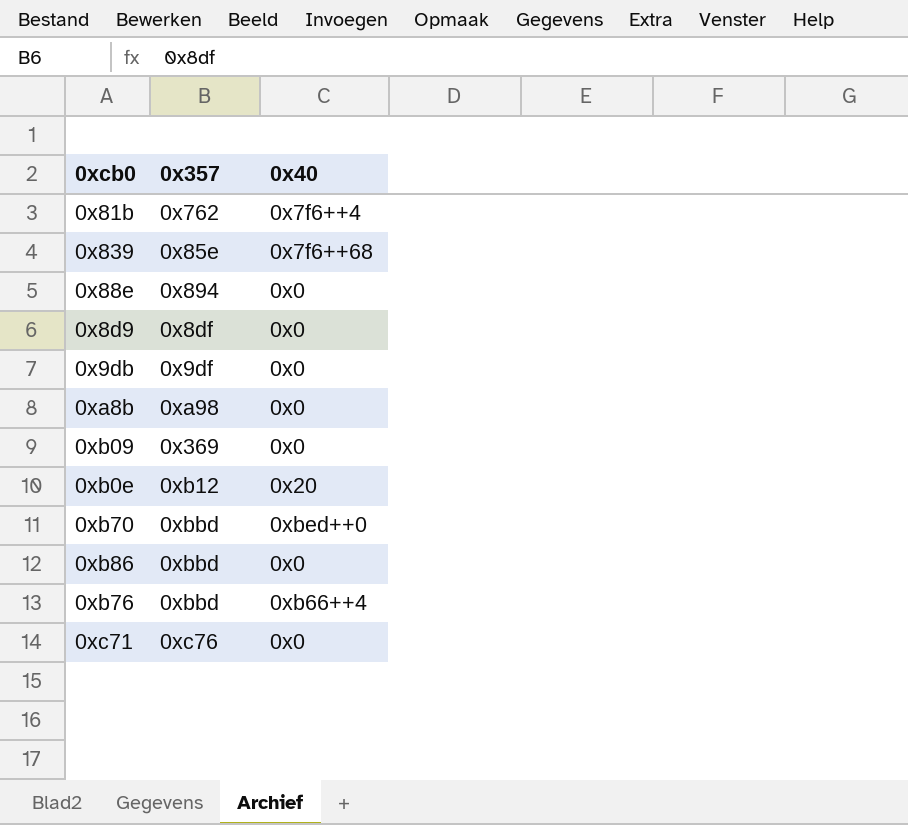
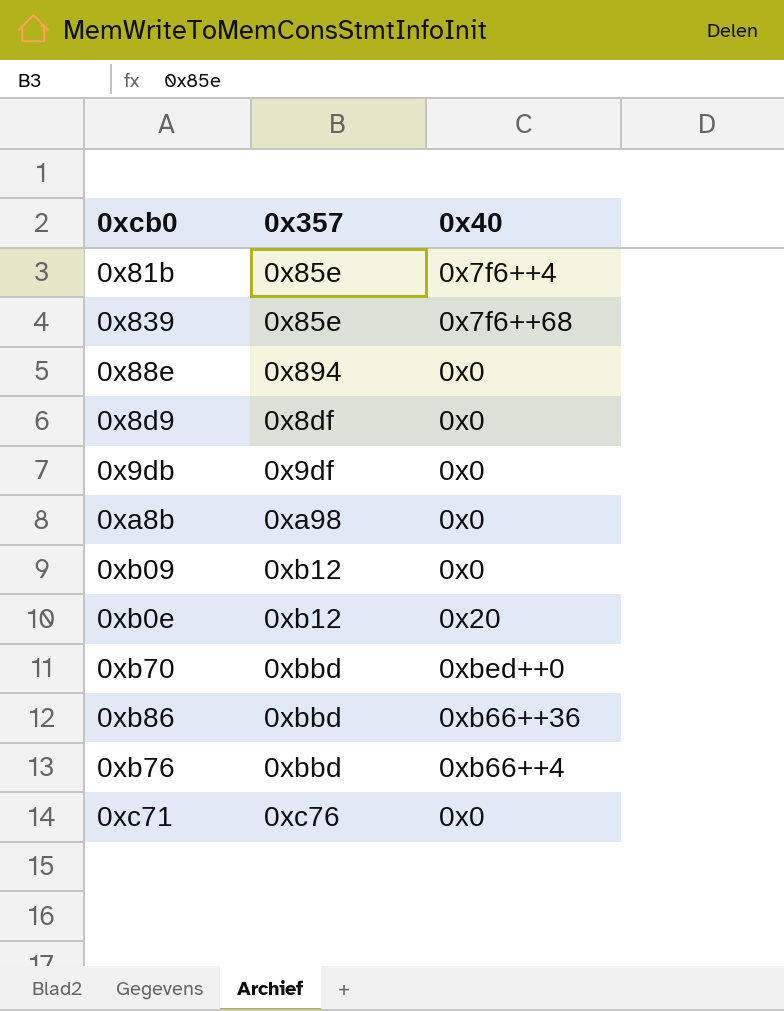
0x81b | 0x357: 0x762 -> 0x85e
0xb09 | 0x357: 0x369 -> 0xb12
0xb86 | 0x40: 0x0 -> 0xb66++36

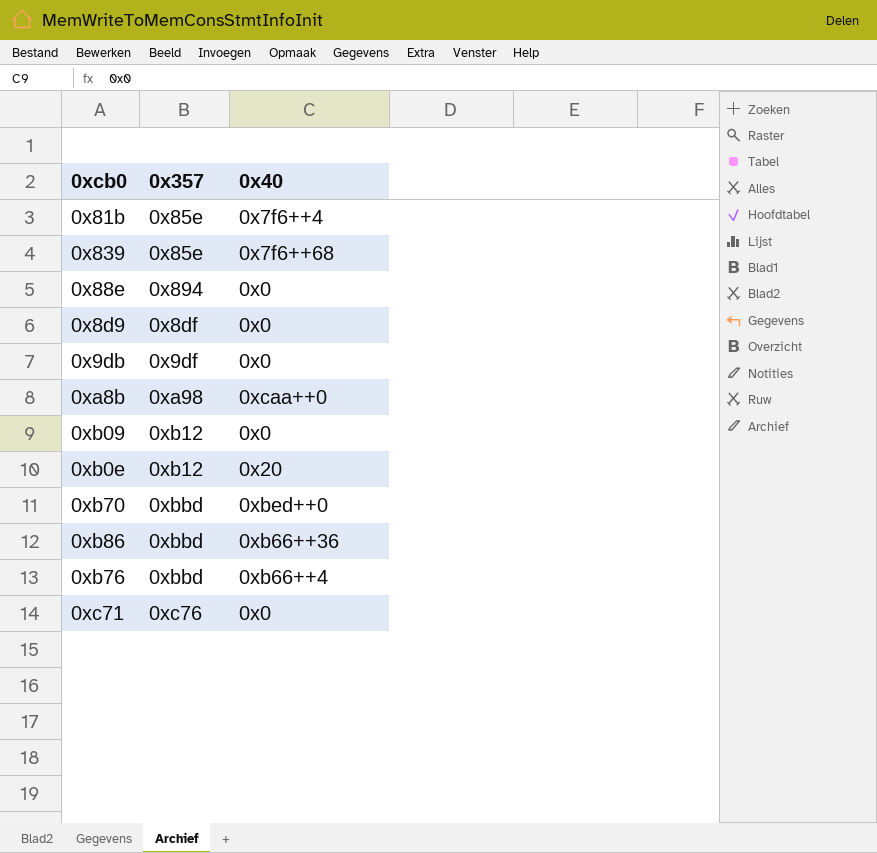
0xa8b | 0x40: 0x0 -> 0xcaa++0

